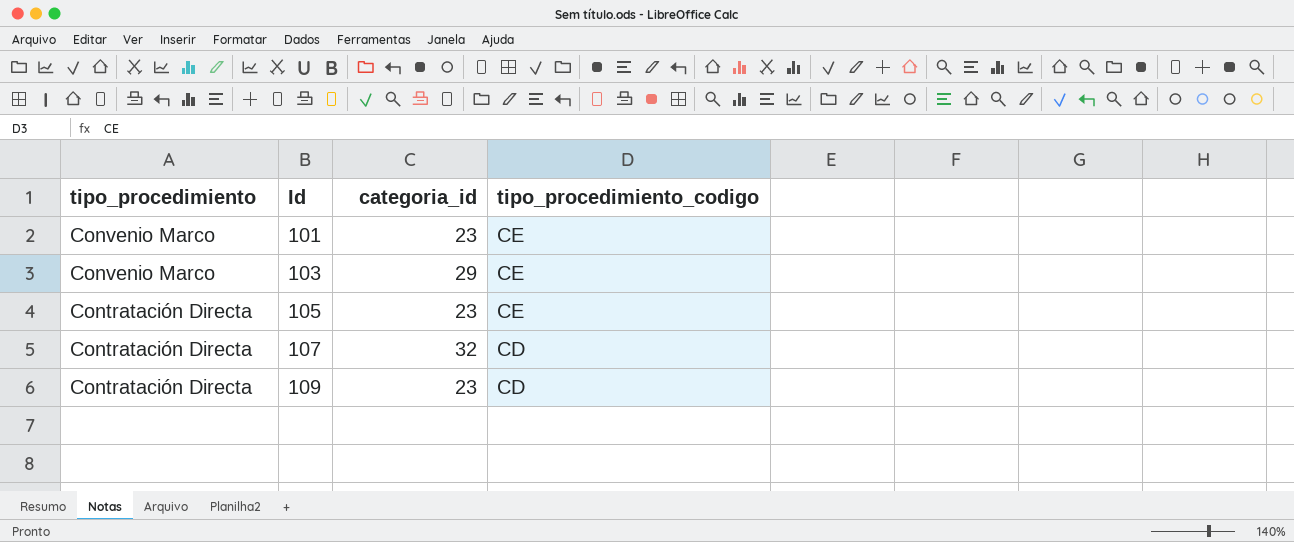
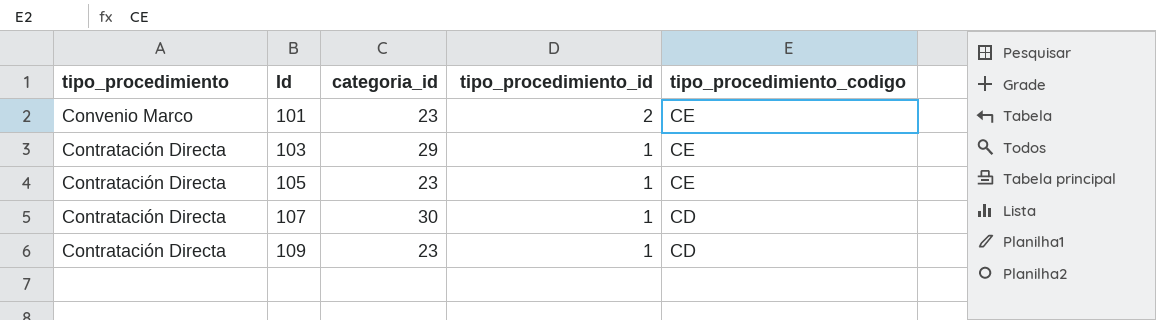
column tipo_procedimiento_id | position: none -> 4
103 | tipo_procedimiento: Convenio Marco -> Contratación Directa
107 | categoria_id: 32 -> 30

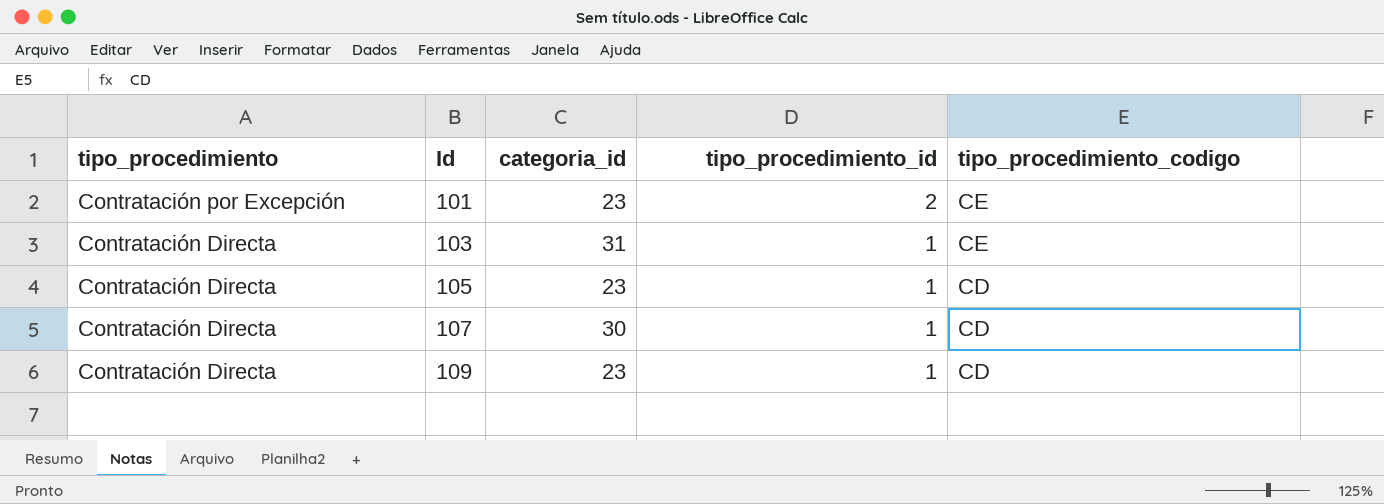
101 | tipo_procedimiento: Convenio Marco -> Contratación por Excepción
103 | categoria_id: 29 -> 31
105 | tipo_procedimiento_codigo: CE -> CD

